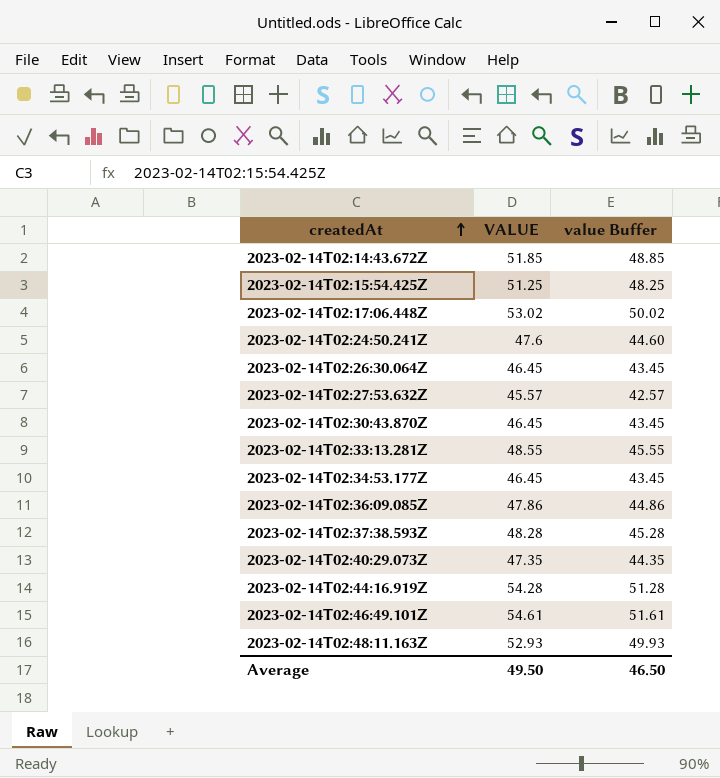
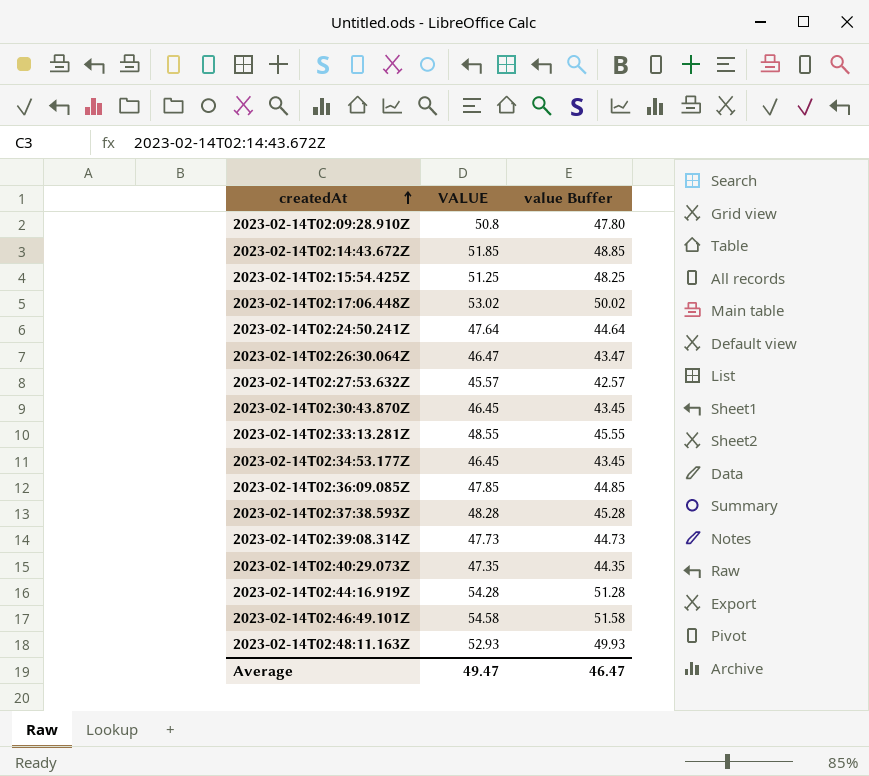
row 2023-02-14T02:09:28.910Z: none -> 50.8 | 47.80
2023-02-14T02:24:50.241Z | VALUE: 47.6 -> 47.64
2023-02-14T02:24:50.241Z | value Buffer: 44.60 -> 44.64
2023-02-14T02:26:30.064Z | VALUE: 46.45 -> 46.47
2023-02-14T02:26:30.064Z | value Buffer: 43.45 -> 43.47
2023-02-14T02:36:09.085Z | VALUE: 47.86 -> 47.85
2023-02-14T02:36:09.085Z | value Buffer: 44.86 -> 44.85
row 2023-02-14T02:39:08.314Z: none -> 47.73 | 44.73
2023-02-14T02:46:49.101Z | VALUE: 54.61 -> 54.58
2023-02-14T02:46:49.101Z | value Buffer: 51.61 -> 51.58
Average | VALUE: 49.50 -> 49.47
Average | value Buffer: 46.50 -> 46.47

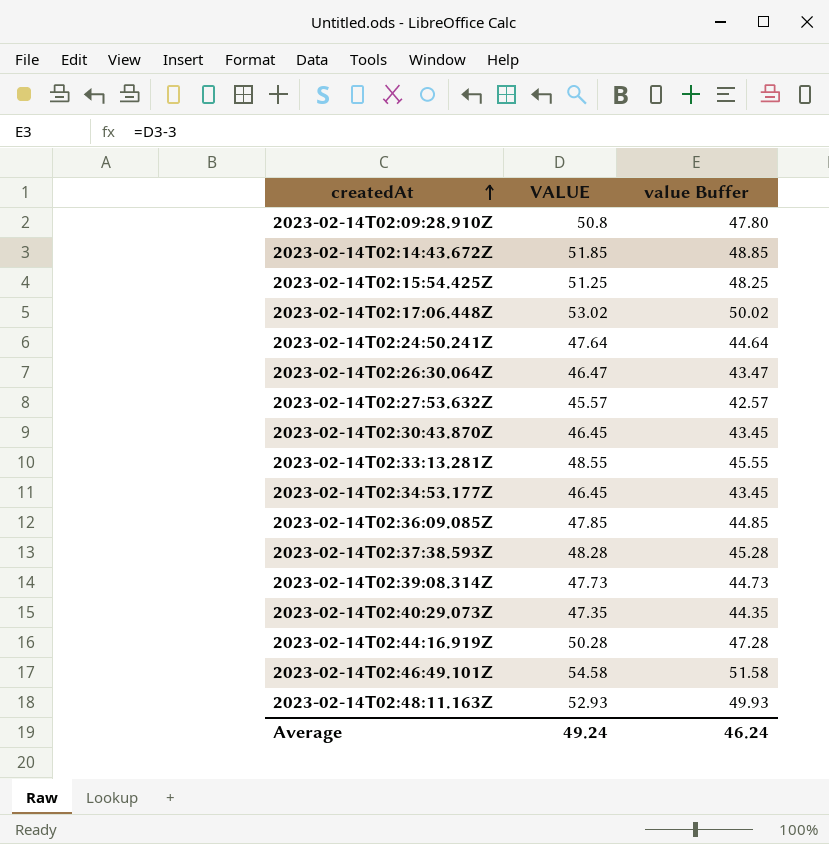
2023-02-14T02:44:16.919Z | VALUE: 54.28 -> 50.28
2023-02-14T02:44:16.919Z | value Buffer: 51.28 -> 47.28
Average | VALUE: 49.47 -> 49.24
Average | value Buffer: 46.47 -> 46.24

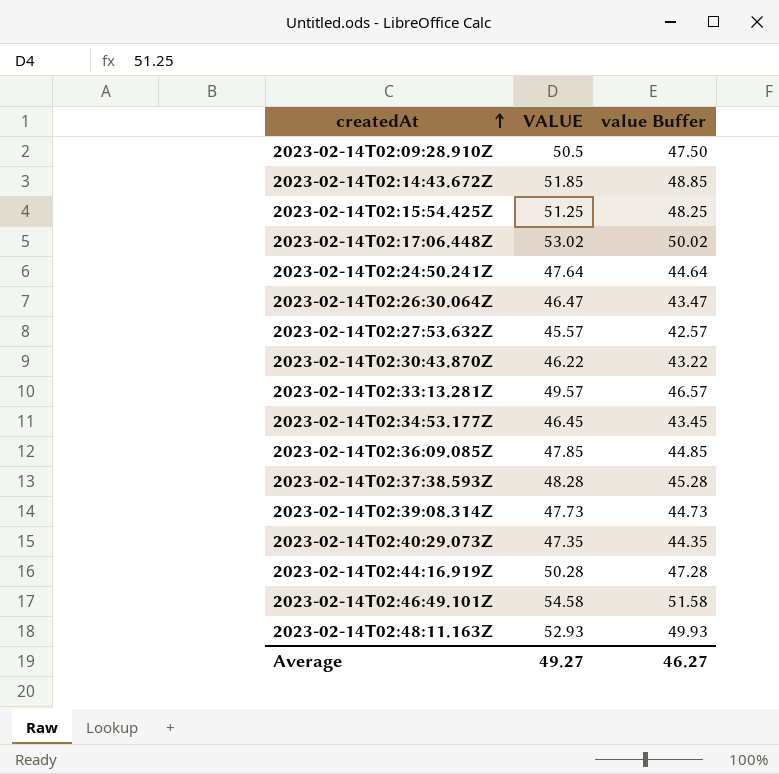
2023-02-14T02:09:28.910Z | VALUE: 50.8 -> 50.5
2023-02-14T02:09:28.910Z | value Buffer: 47.80 -> 47.50
2023-02-14T02:30:43.870Z | VALUE: 46.45 -> 46.22
2023-02-14T02:30:43.870Z | value Buffer: 43.45 -> 43.22
2023-02-14T02:33:13.281Z | VALUE: 48.55 -> 49.57
2023-02-14T02:33:13.281Z | value Buffer: 45.55 -> 46.57
Average | VALUE: 49.24 -> 49.27
Average | value Buffer: 46.24 -> 46.27

